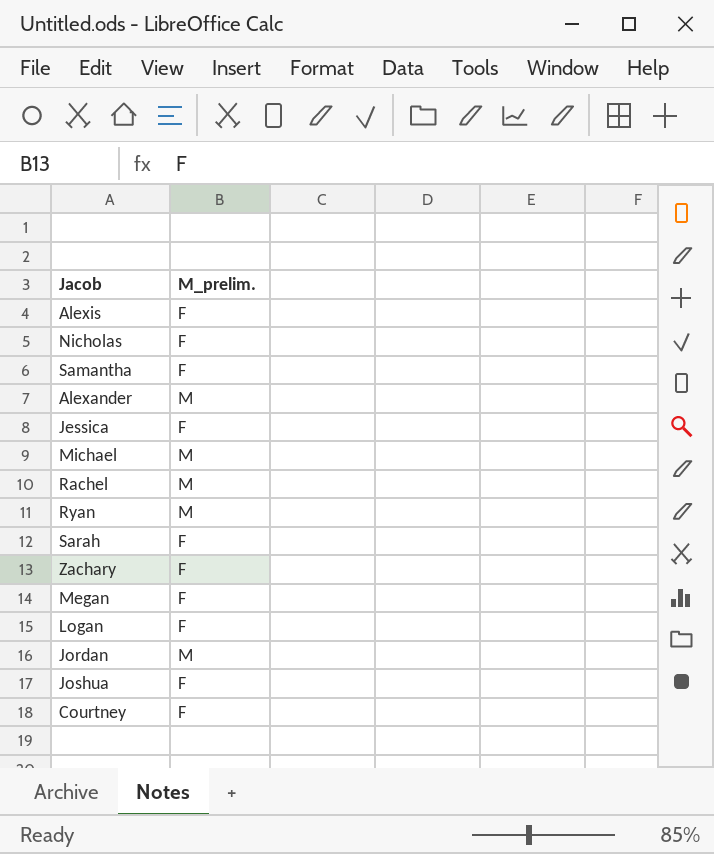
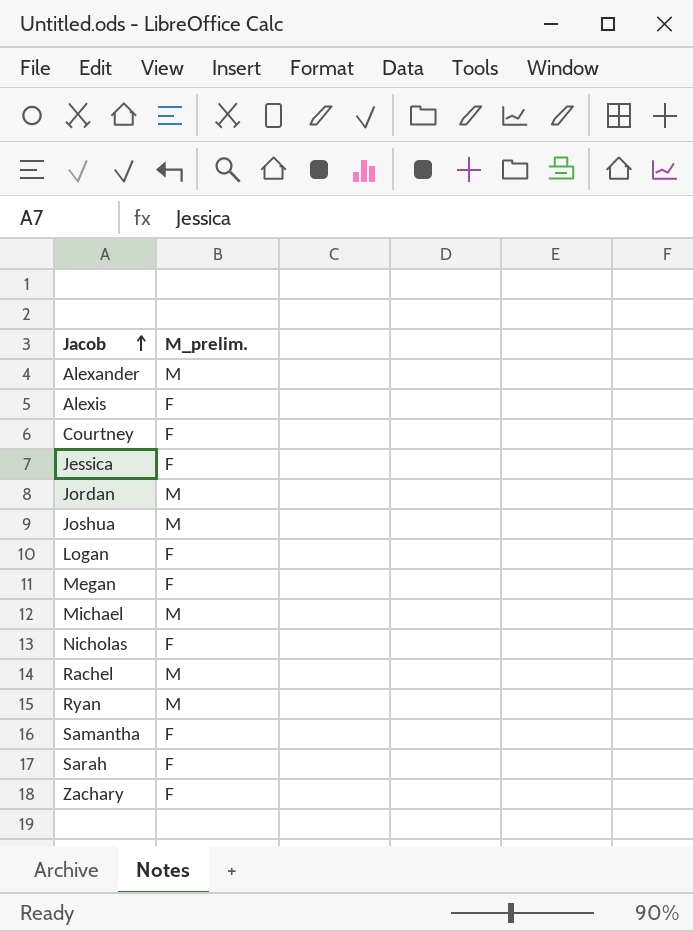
row order: none -> Jacob ascending
Joshua | M_prelim.: F -> M

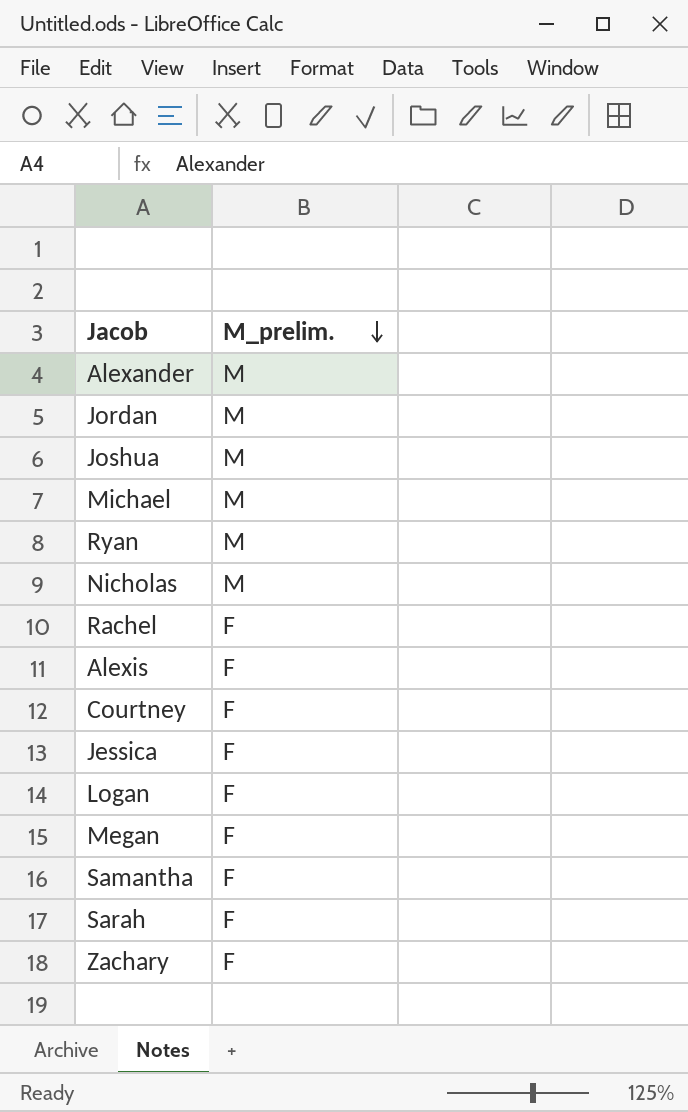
row order: Jacob ascending -> M_prelim. descending
Nicholas | M_prelim.: F -> M
Rachel | M_prelim.: M -> F

